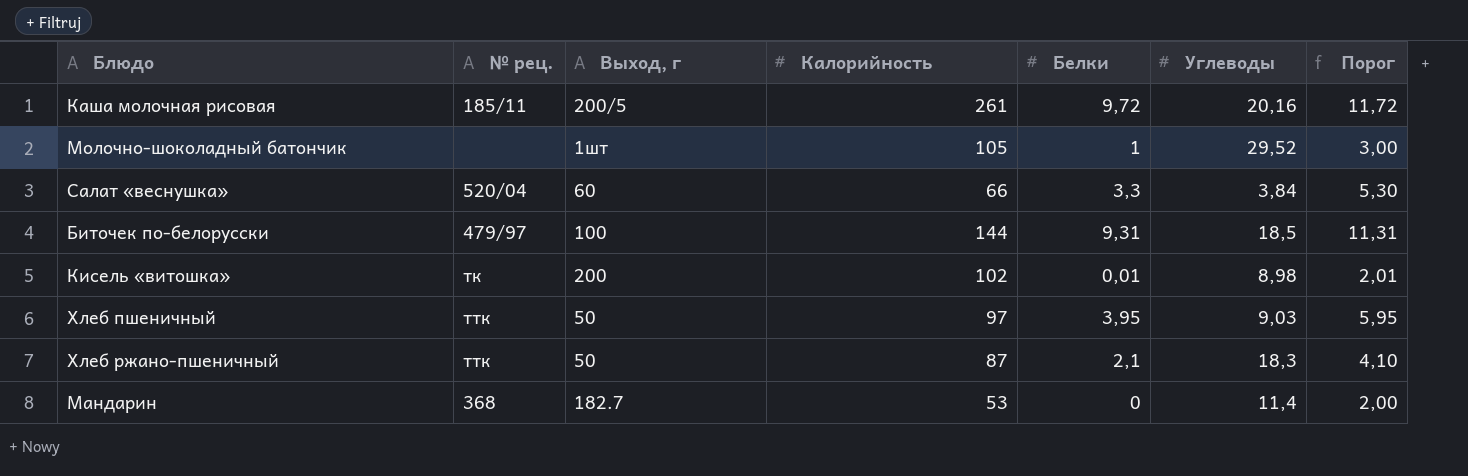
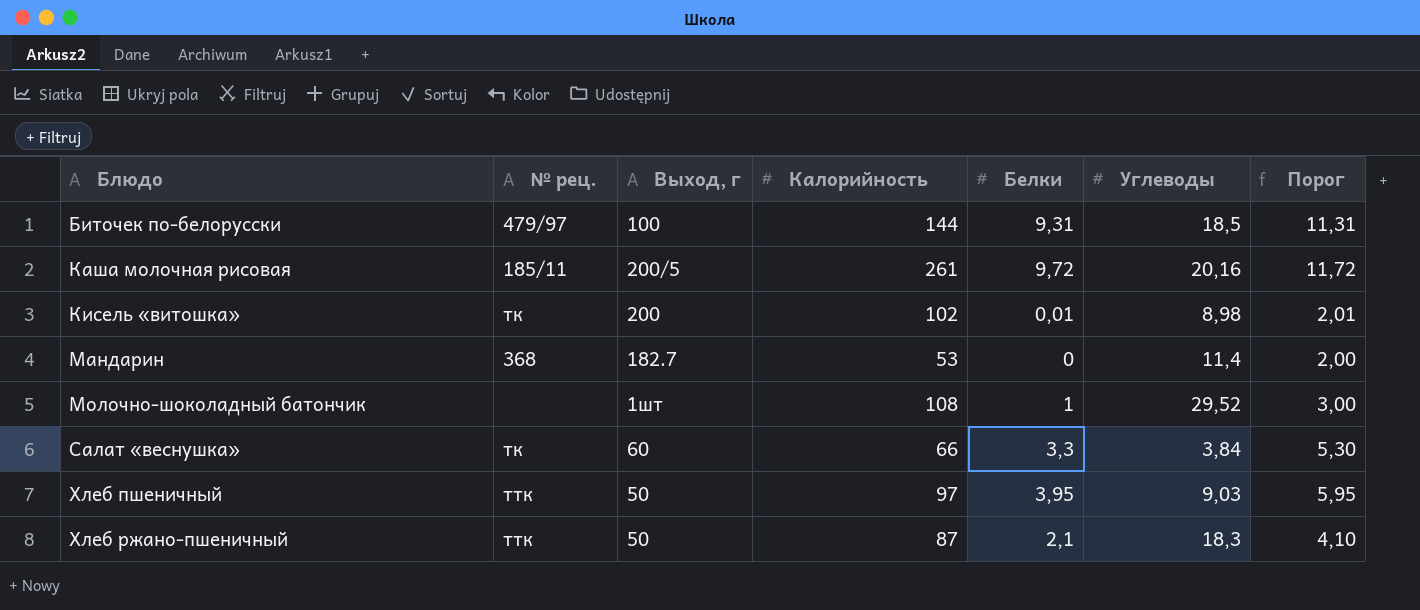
row order: none -> Блюдо ascending
Молочно-шоколадный батончик | Калорийность: 105 -> 108
Салат «веснушка» | № рец.: 520/04 -> тк

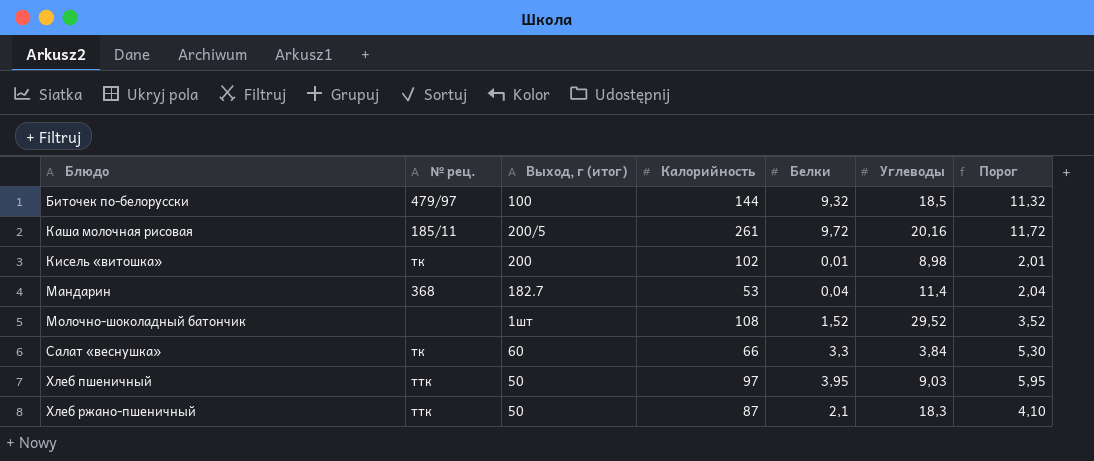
column name: Выход, г -> Выход, г (итог)
Биточек по-белорусски | Белки: 9,31 -> 9,32
Биточек по-белорусски | Порог: 11,31 -> 11,32
Мандарин | Белки: 0 -> 0,04
Мандарин | Порог: 2,00 -> 2,04
Молочно-шоколадный батончик | Белки: 1 -> 1,52
Молочно-шоколадный батончик | Порог: 3,00 -> 3,52

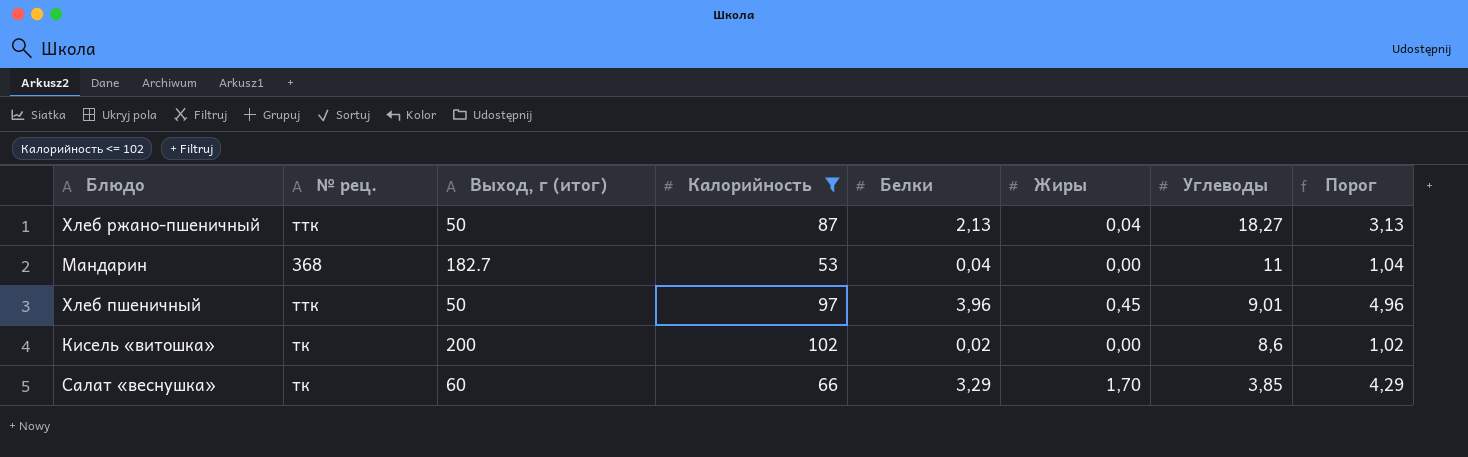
filter: none -> Калорийность <= 102
row order: Блюдо ascending -> Углеводы descending
column Жиры | position: none -> 6
column Порог | formula: [Белки] + 2 -> [Белки] + 1
Хлеб ржано-пшеничный | Белки: 2,1 -> 2,13
Хлеб ржано-пшеничный | Углеводы: 18,3 -> 18,27
Мандарин | Углеводы: 11,4 -> 11
Хлеб пшеничный | Белки: 3,95 -> 3,96
Хлеб пшеничный | Углеводы: 9,03 -> 9,01
Кисель «витошка» | Белки: 0,01 -> 0,02
Кисель «витошка» | Углеводы: 8,98 -> 8,6
Салат «веснушка» | Белки: 3,3 -> 3,29
Салат «веснушка» | Углеводы: 3,84 -> 3,85

